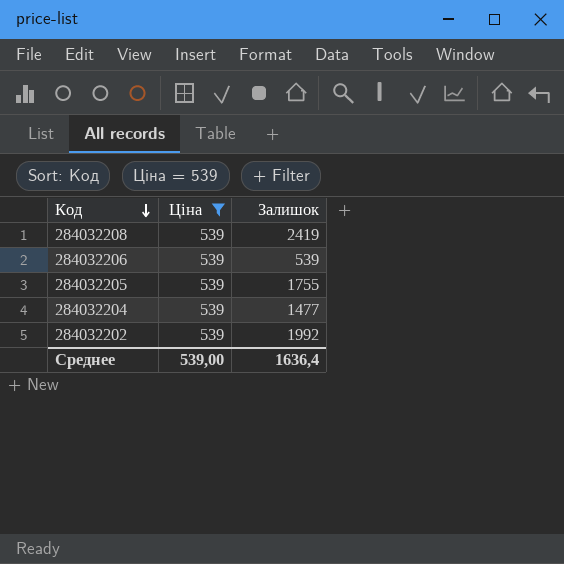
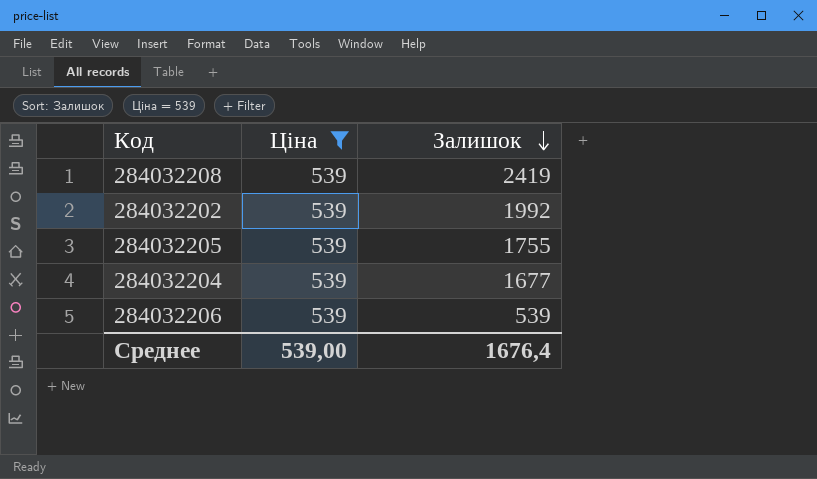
row order: Код descending -> Залишок descending
284032204 | Залишок: 1477 -> 1677
Среднее | Залишок: 1636,4 -> 1676,4

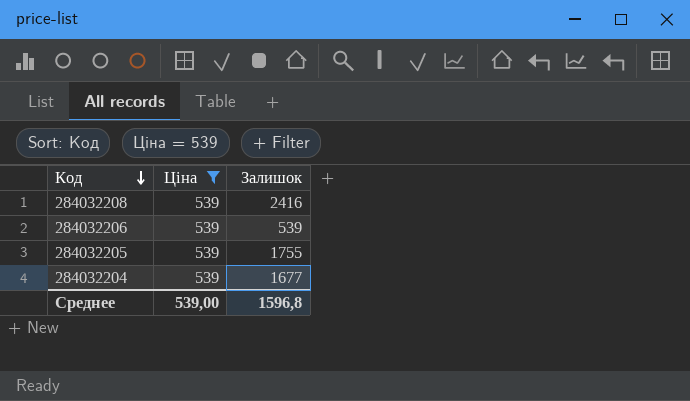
row order: Залишок descending -> Код descending
row 284032202: 539 | 1992 -> none
284032208 | Залишок: 2419 -> 2416
Среднее | Залишок: 1676,4 -> 1596,8

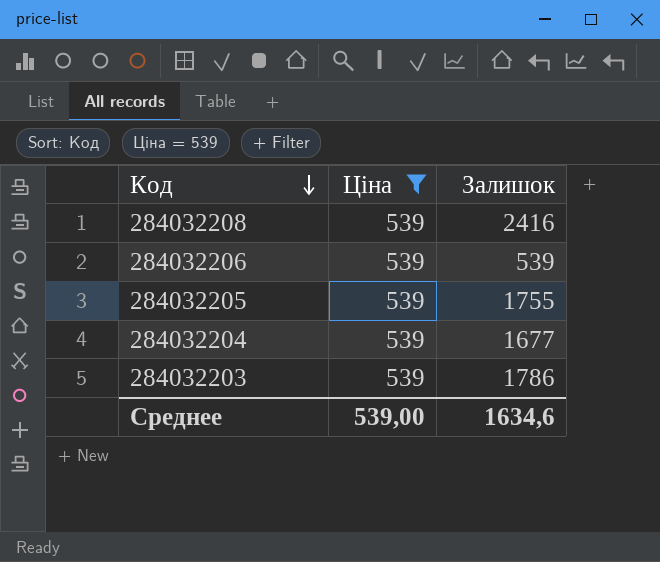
row 284032203: none -> 539 | 1786
Среднее | Залишок: 1596,8 -> 1634,6

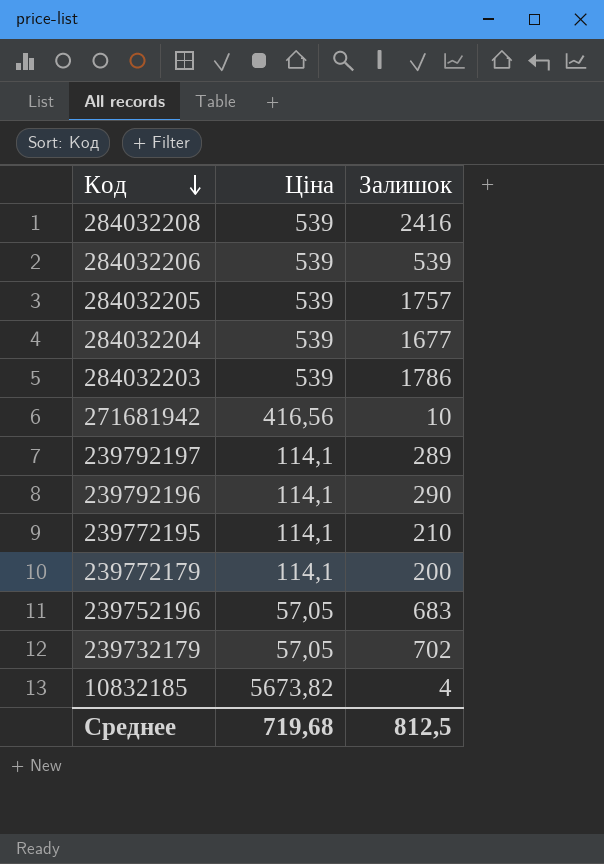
filter: Ціна = 539 -> none
284032205 | Залишок: 1755 -> 1757
Среднее | Ціна: 539,00 -> 719,68
Среднее | Залишок: 1634,6 -> 812,5

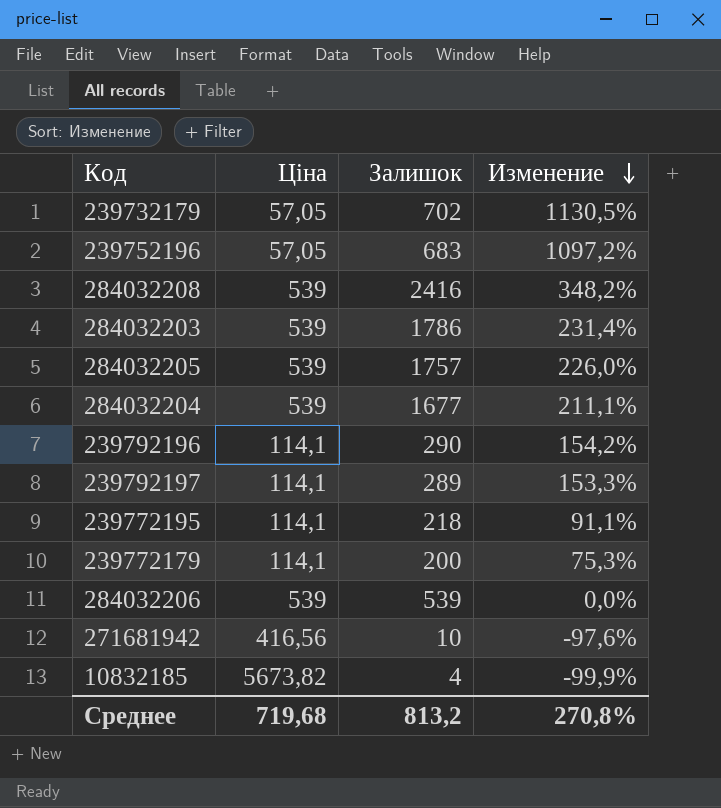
row order: Код descending -> Изменение descending
column Изменение | formula: none -> ([Залишок] - [Ціна]) / [Ціна]
239772195 | Залишок: 210 -> 218
Среднее | Залишок: 812,5 -> 813,2

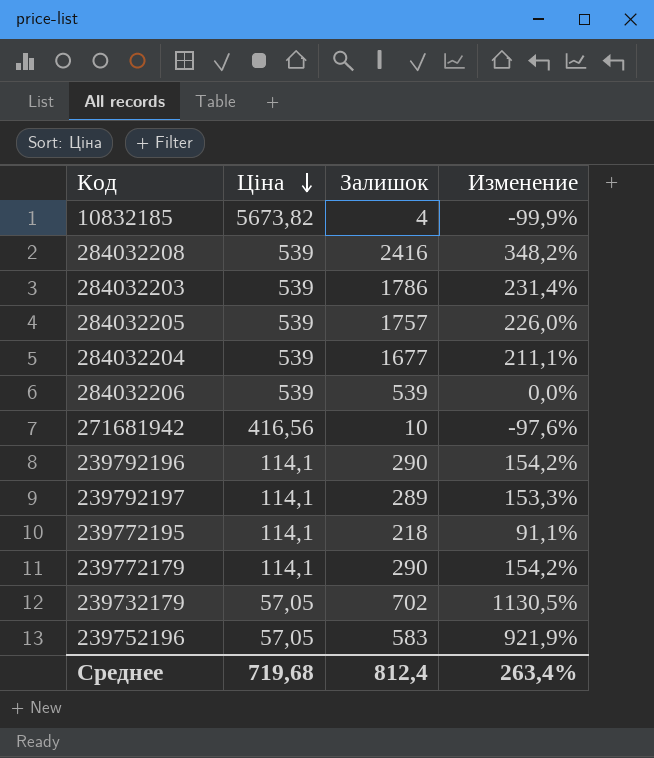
row order: Изменение descending -> Ціна descending
239772179 | Залишок: 200 -> 290
239772179 | Изменение: 75,3% -> 154,2%
239752196 | Залишок: 683 -> 583
239752196 | Изменение: 1097,2% -> 921,9%
Среднее | Залишок: 813,2 -> 812,4
Среднее | Изменение: 270,8% -> 263,4%

